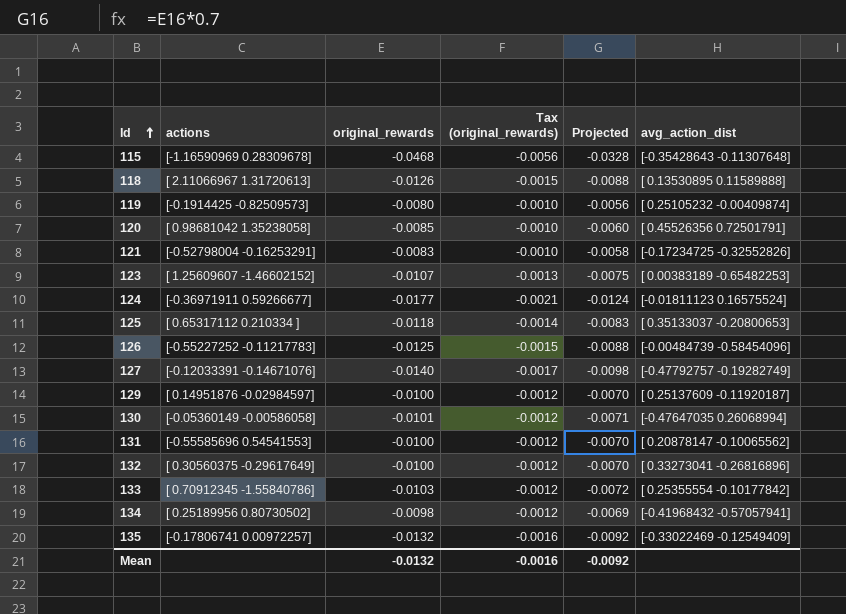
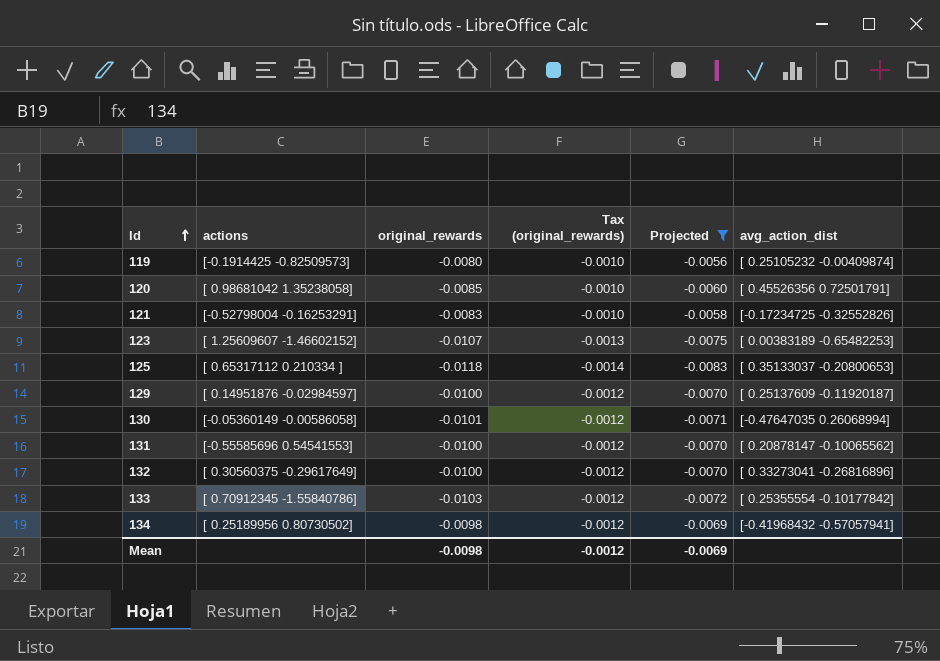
filter: none -> Projected >= -0.0083
Mean | original_rewards: -0.0132 -> -0.0098
Mean | Tax (original_rewards): -0.0016 -> -0.0012
Mean | Projected: -0.0092 -> -0.0069

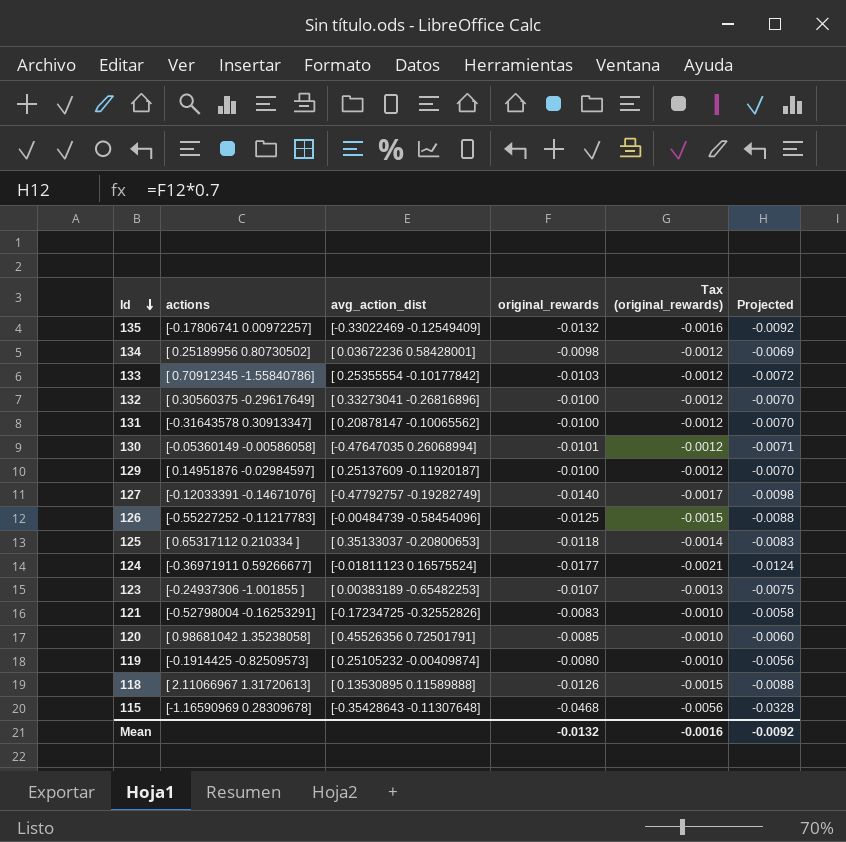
filter: Projected >= -0.0083 -> none
row order: Id ascending -> Id descending
column avg_action_dist | position: 6 -> 3
134 | avg_action_dist: [-0.41968432 -0.57057941] -> [ 0.03672236 0.58428001]
131 | actions: [-0.55585696 0.54541553] -> [-0.31643578 0.30913347]
123 | actions: [ 1.25609607 -1.46602152] -> [-0.24937306 -1.001855 ]
Mean | original_rewards: -0.0098 -> -0.0132
Mean | Tax (original_rewards): -0.0012 -> -0.0016
Mean | Projected: -0.0069 -> -0.0092

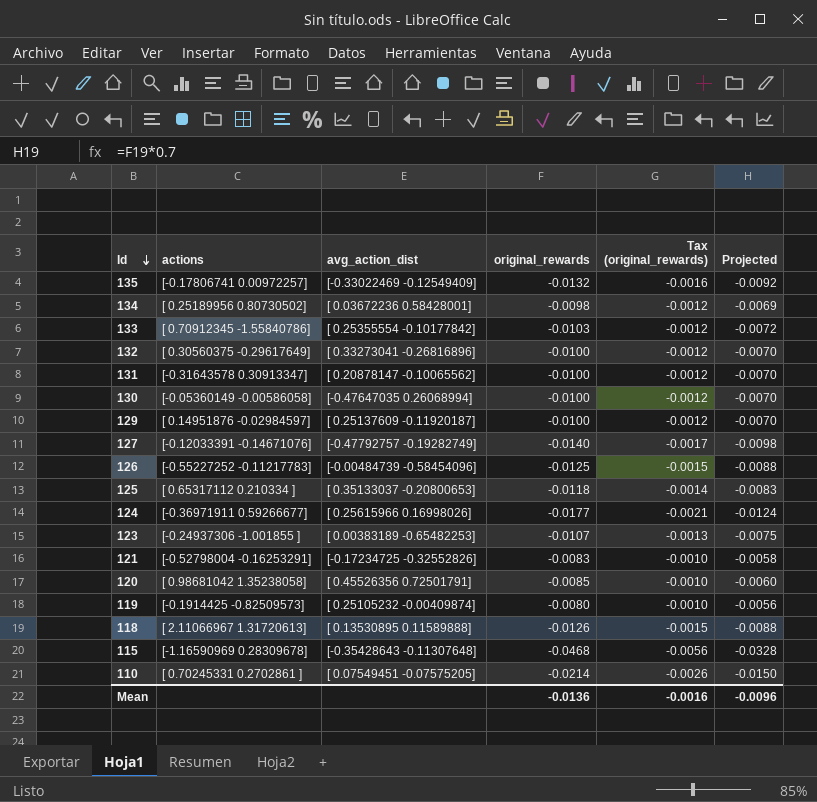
130 | original_rewards: -0.0101 -> -0.0100
130 | Projected: -0.0071 -> -0.0070
124 | avg_action_dist: [-0.01811123 0.16575524] -> [ 0.25615966 0.16998026]
row 110: none -> [ 0.70245331 0.2702861 ] | [ 0.07549451 -0.07575205] | -0.0214 | -0.0026 | -0.0150
Mean | original_rewards: -0.0132 -> -0.0136
Mean | Projected: -0.0092 -> -0.0096

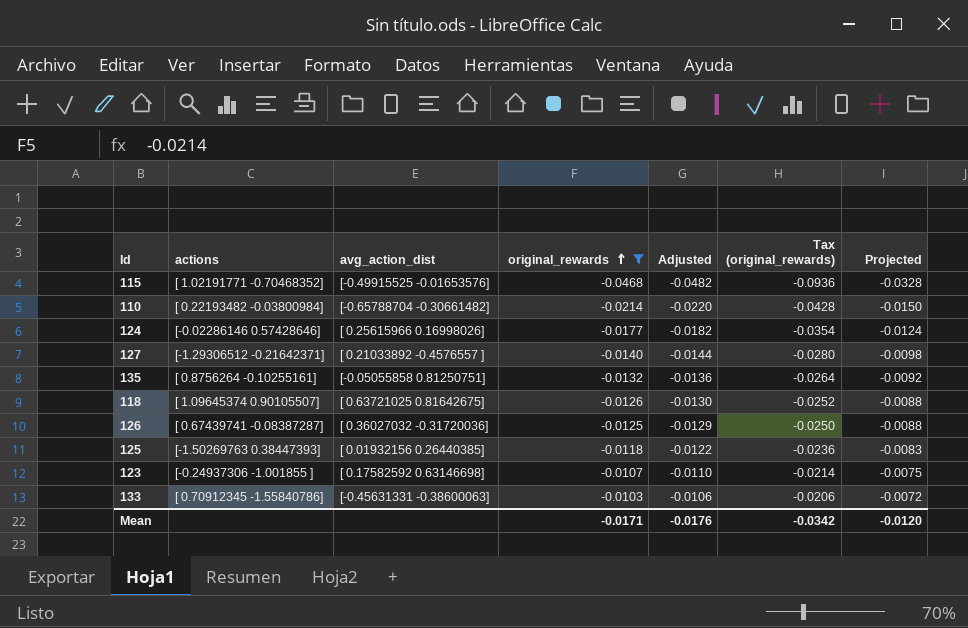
filter: none -> original_rewards <= -0.0103
row order: Id descending -> original_rewards ascending
column Adjusted | formula: none -> [original_rewards] * 1.03
column Tax (original_rewards) | formula: [original_rewards] * 0.12 -> [original_rewards] * 2
115 | actions: [-1.16590969 0.28309678] -> [ 1.02191771 -0.70468352]
115 | avg_action_dist: [-0.35428643 -0.11307648] -> [-0.49915525 -0.01653576]
110 | actions: [ 0.70245331 0.2702861 ] -> [ 0.22193482 -0.03800984]
110 | avg_action_dist: [ 0.07549451 -0.07575205] -> [-0.65788704 -0.30661482]
124 | actions: [-0.36971911 0.59266677] -> [-0.02286146 0.57428646]
127 | actions: [-0.12033391 -0.14671076] -> [-1.29306512 -0.21642371]
127 | avg_action_dist: [-0.47792757 -0.19282749] -> [ 0.21033892 -0.4576557 ]
135 | actions: [-0.17806741 0.00972257] -> [ 0.8756264 -0.10255161]
135 | avg_action_dist: [-0.33022469 -0.12549409] -> [-0.05055858 0.81250751]
118 | actions: [ 2.11066967 1.31720613] -> [ 1.09645374 0.90105507]
118 | avg_action_dist: [ 0.13530895 0.11589888] -> [ 0.63721025 0.81642675]
126 | actions: [-0.55227252 -0.11217783] -> [ 0.67439741 -0.08387287]
126 | avg_action_dist: [-0.00484739 -0.58454096] -> [ 0.36027032 -0.31720036]
125 | actions: [ 0.65317112 0.210334 ] -> [-1.50269763 0.38447393]
125 | avg_action_dist: [ 0.35133037 -0.20800653] -> [ 0.01932156 0.26440385]
123 | avg_action_dist: [ 0.00383189 -0.65482253] -> [ 0.17582592 0.63146698]
133 | avg_action_dist: [ 0.25355554 -0.10177842] -> [-0.45631331 -0.38600063]
Mean | original_rewards: -0.0136 -> -0.0171
Mean | Tax (original_rewards): -0.0016 -> -0.0342
Mean | Projected: -0.0096 -> -0.0120

